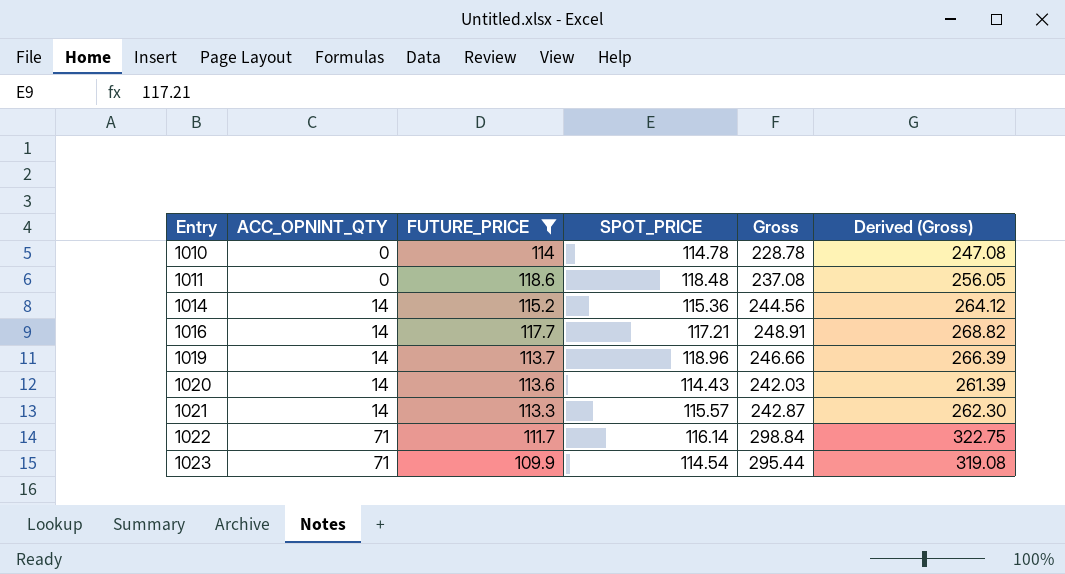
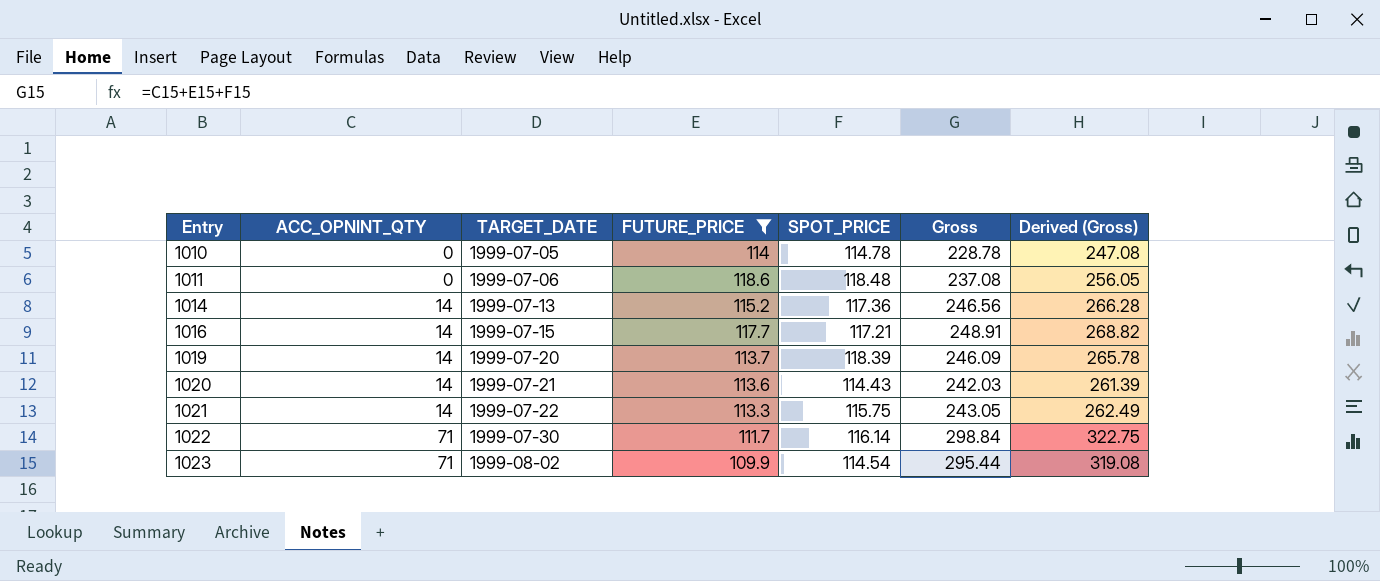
column TARGET_DATE | position: none -> 3
1014 | SPOT_PRICE: 115.36 -> 117.36
1014 | Gross: 244.56 -> 246.56
1014 | Derived (Gross): 264.12 -> 266.28
1019 | SPOT_PRICE: 118.96 -> 118.39
1019 | Gross: 246.66 -> 246.09
1019 | Derived (Gross): 266.39 -> 265.78
1021 | SPOT_PRICE: 115.57 -> 115.75
1021 | Gross: 242.87 -> 243.05
1021 | Derived (Gross): 262.30 -> 262.49

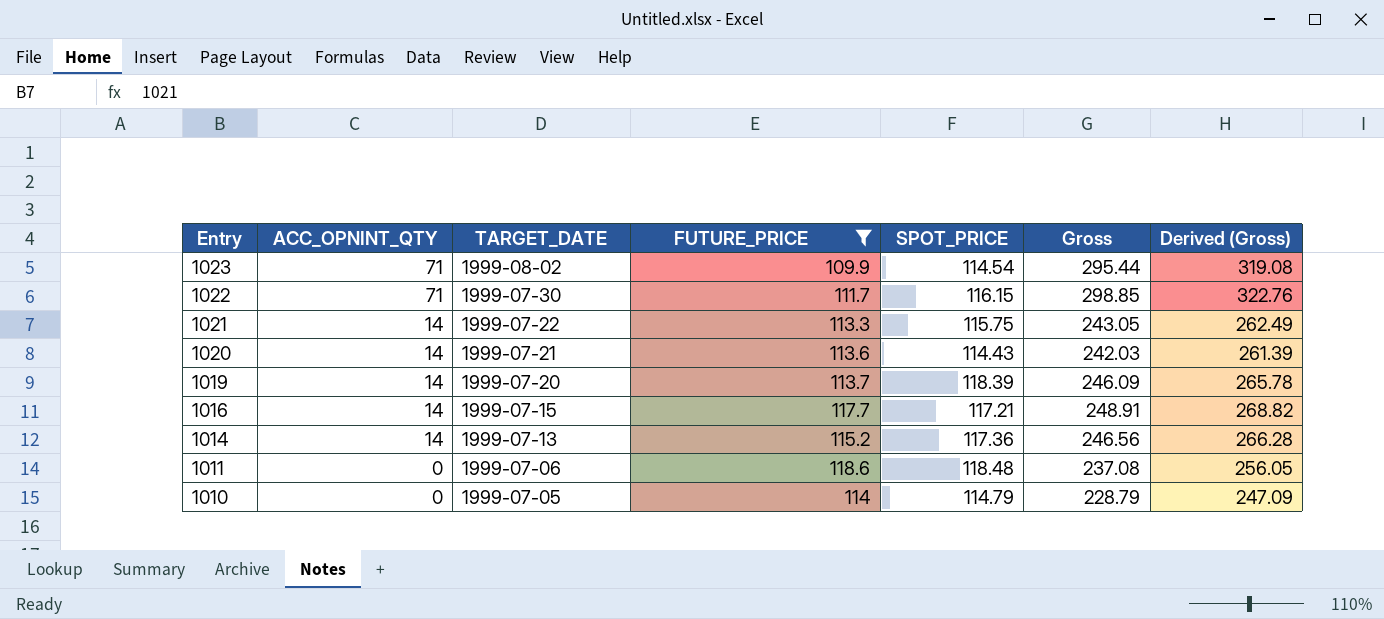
row order: Entry ascending -> Entry descending
1022 | SPOT_PRICE: 116.14 -> 116.15
1022 | Gross: 298.84 -> 298.85
1022 | Derived (Gross): 322.75 -> 322.76
1010 | SPOT_PRICE: 114.78 -> 114.79
1010 | Gross: 228.78 -> 228.79
1010 | Derived (Gross): 247.08 -> 247.09

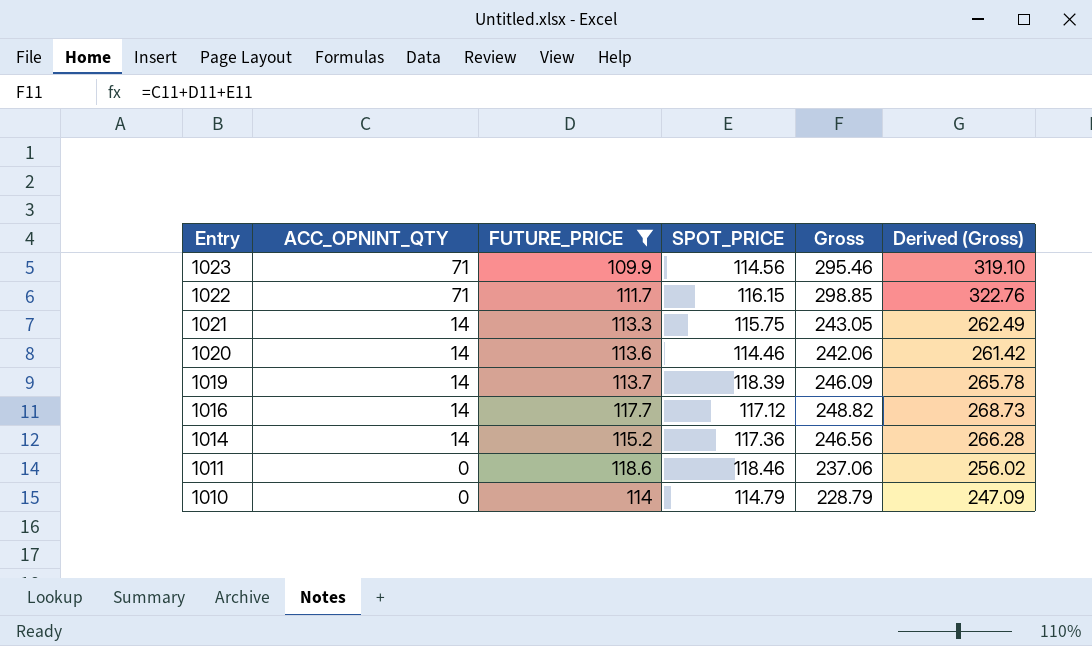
column TARGET_DATE | position: 3 -> none
1023 | SPOT_PRICE: 114.54 -> 114.56
1023 | Gross: 295.44 -> 295.46
1023 | Derived (Gross): 319.08 -> 319.10
1020 | SPOT_PRICE: 114.43 -> 114.46
1020 | Gross: 242.03 -> 242.06
1020 | Derived (Gross): 261.39 -> 261.42
1016 | SPOT_PRICE: 117.21 -> 117.12
1016 | Gross: 248.91 -> 248.82
1016 | Derived (Gross): 268.82 -> 268.73
1011 | SPOT_PRICE: 118.48 -> 118.46
1011 | Gross: 237.08 -> 237.06
1011 | Derived (Gross): 256.05 -> 256.02

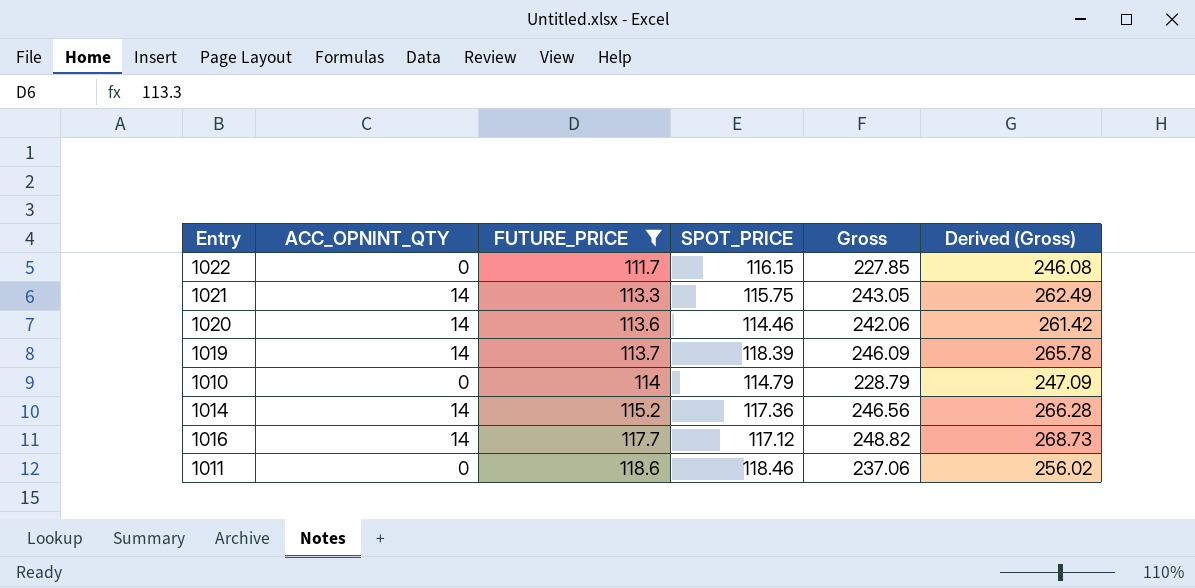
row order: Entry descending -> FUTURE_PRICE ascending
row 1023: 71 | 109.9 | 114.56 | 295.46 | 319.10 -> none
1022 | ACC_OPNINT_QTY: 71 -> 0
1022 | Gross: 298.85 -> 227.85
1022 | Derived (Gross): 322.76 -> 246.08

